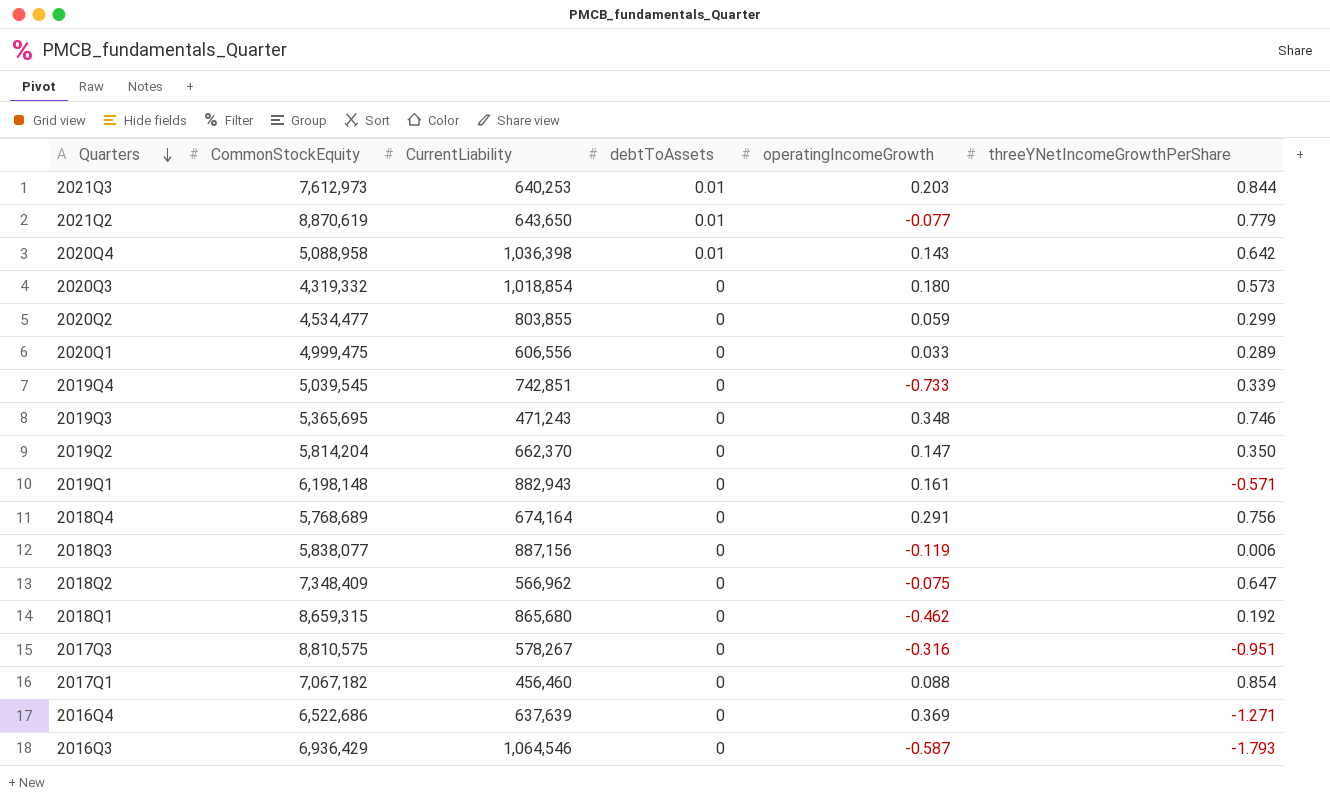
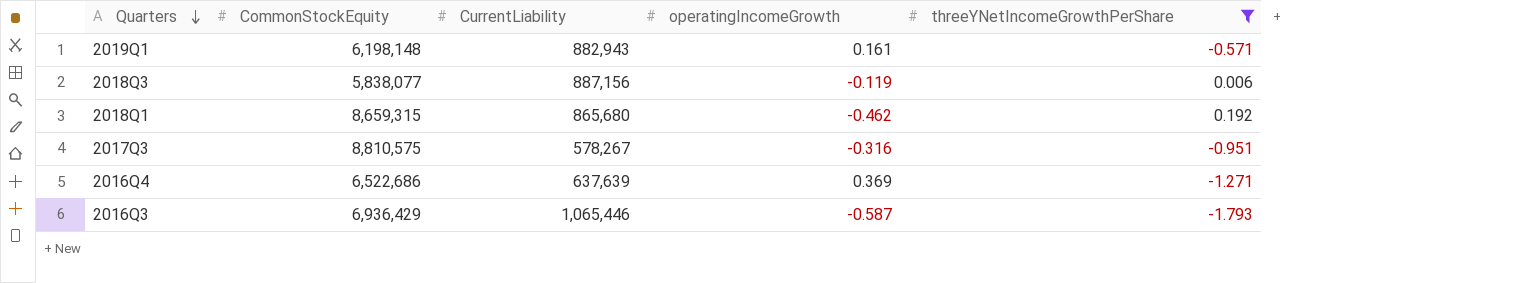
filter: none -> threeYNetIncomeGrowthPerShare <= 0.192
column debtToAssets | position: 4 -> none
2016Q3 | CurrentLiability: 1,064,546 -> 1,065,446

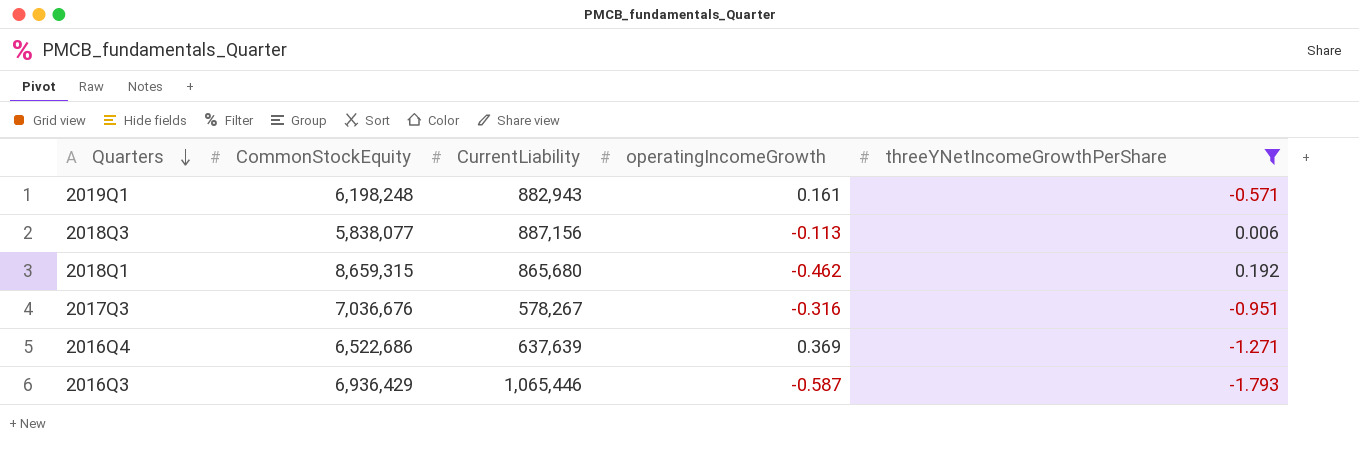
2019Q1 | CommonStockEquity: 6,198,148 -> 6,198,248
2018Q3 | operatingIncomeGrowth: -0.119 -> -0.113
2017Q3 | CommonStockEquity: 8,810,575 -> 7,036,676

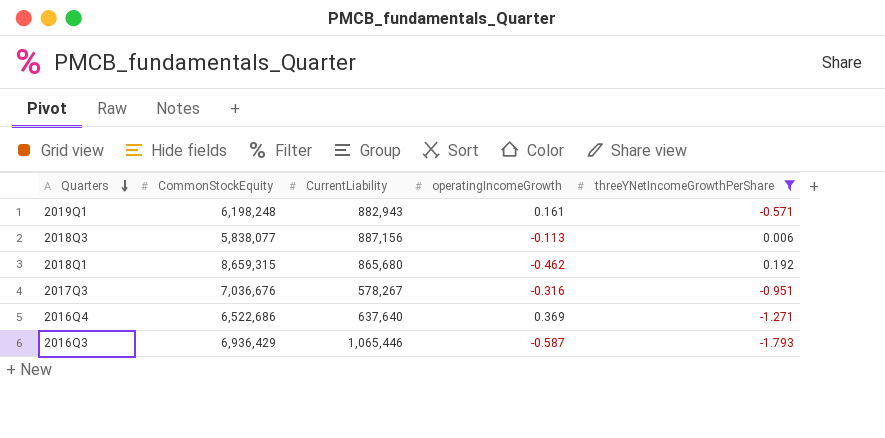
2016Q4 | CurrentLiability: 637,639 -> 637,640

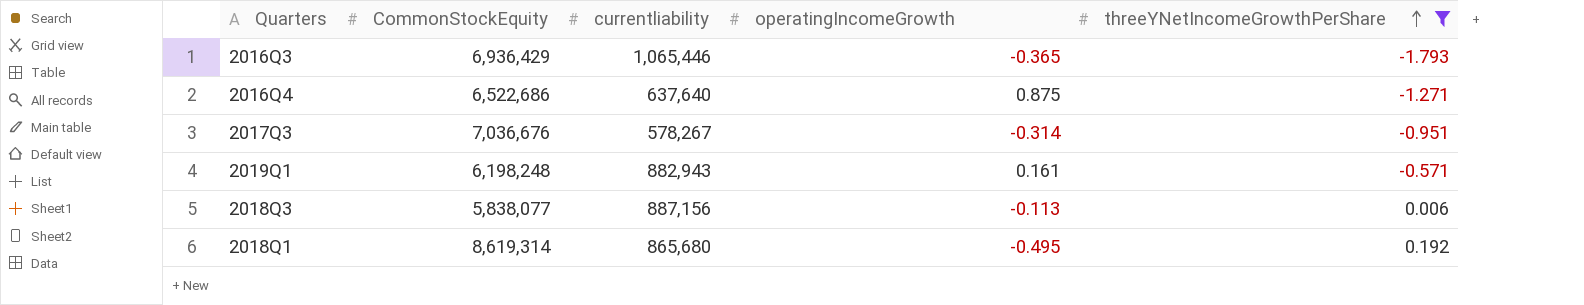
row order: Quarters descending -> threeYNetIncomeGrowthPerShare ascending
column name: CurrentLiability -> currentliability
2016Q3 | operatingIncomeGrowth: -0.587 -> -0.365
2016Q4 | operatingIncomeGrowth: 0.369 -> 0.875
2017Q3 | operatingIncomeGrowth: -0.316 -> -0.314
2018Q1 | CommonStockEquity: 8,659,315 -> 8,619,314
2018Q1 | operatingIncomeGrowth: -0.462 -> -0.495

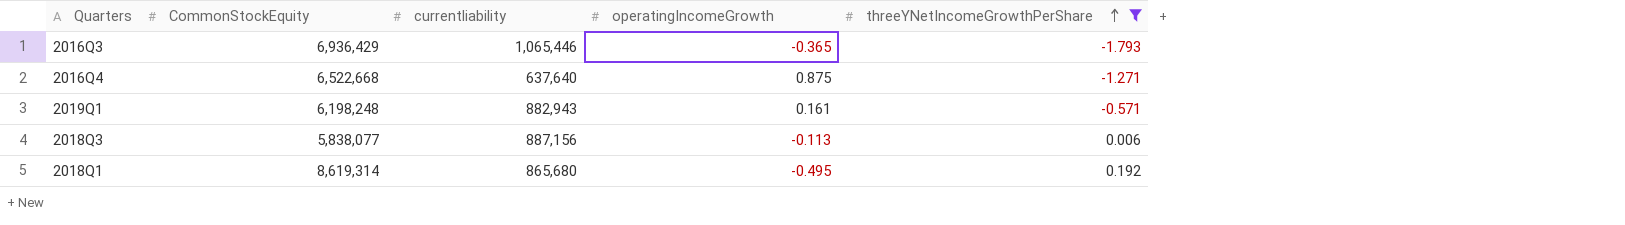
row 2017Q3: 7,036,676 | 578,267 | -0.314 | -0.951 -> none
2016Q4 | CommonStockEquity: 6,522,686 -> 6,522,668

